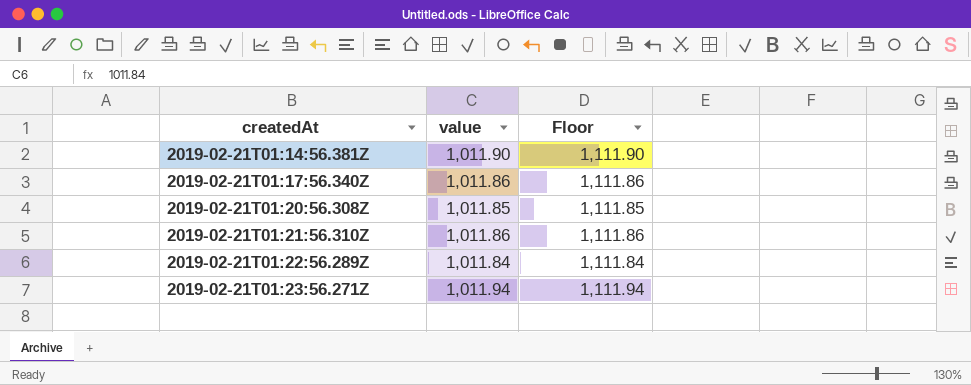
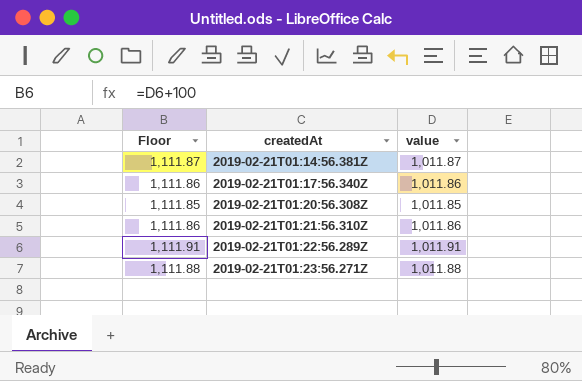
column Floor | position: 3 -> 1
2019-02-21T01:14:56.381Z | Floor: 1,111.90 -> 1,111.87
2019-02-21T01:14:56.381Z | value: 1,011.90 -> 1,011.87
2019-02-21T01:22:56.289Z | Floor: 1,111.84 -> 1,111.91
2019-02-21T01:22:56.289Z | value: 1,011.84 -> 1,011.91
2019-02-21T01:23:56.271Z | Floor: 1,111.94 -> 1,111.88
2019-02-21T01:23:56.271Z | value: 1,011.94 -> 1,011.88

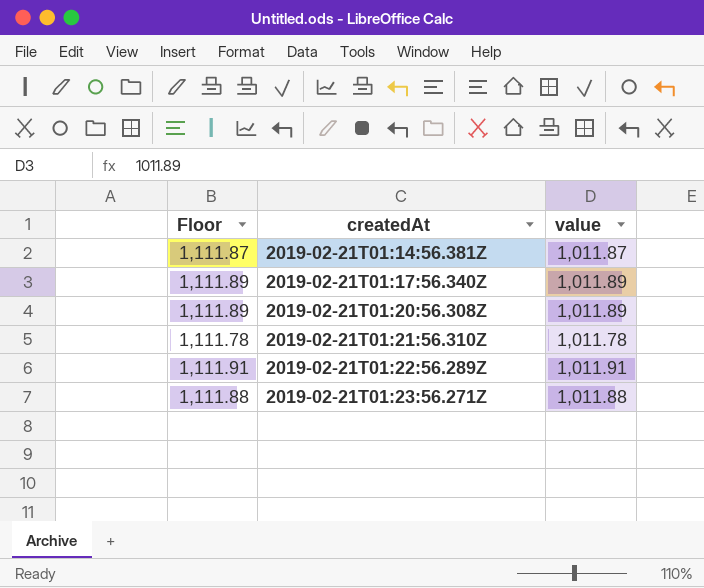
2019-02-21T01:17:56.340Z | Floor: 1,111.86 -> 1,111.89
2019-02-21T01:17:56.340Z | value: 1,011.86 -> 1,011.89
2019-02-21T01:20:56.308Z | Floor: 1,111.85 -> 1,111.89
2019-02-21T01:20:56.308Z | value: 1,011.85 -> 1,011.89
2019-02-21T01:21:56.310Z | Floor: 1,111.86 -> 1,111.78
2019-02-21T01:21:56.310Z | value: 1,011.86 -> 1,011.78

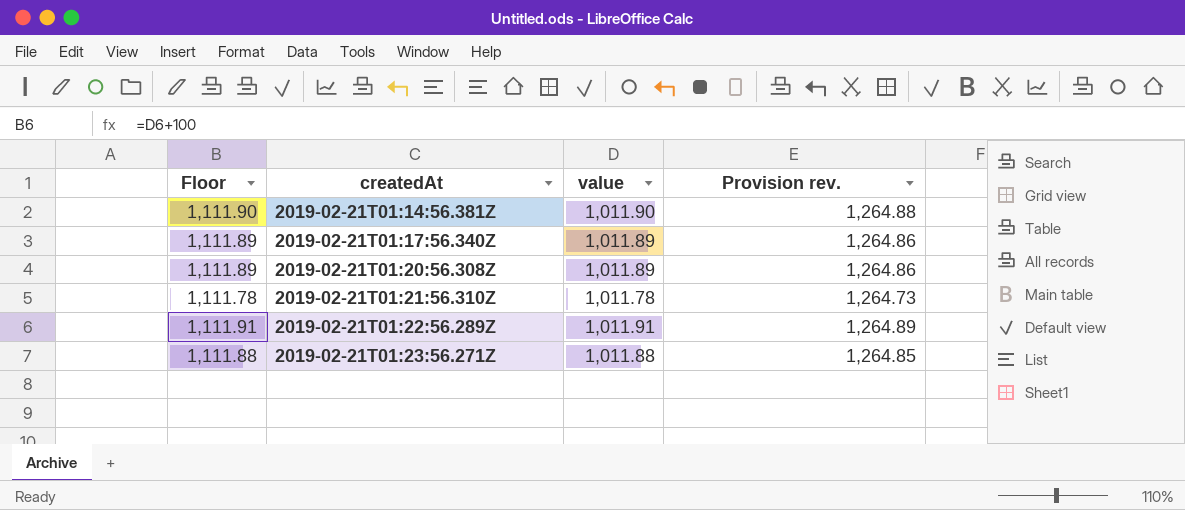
column Provision rev. | formula: none -> [value] * 1.25
2019-02-21T01:14:56.381Z | Floor: 1,111.87 -> 1,111.90
2019-02-21T01:14:56.381Z | value: 1,011.87 -> 1,011.90

